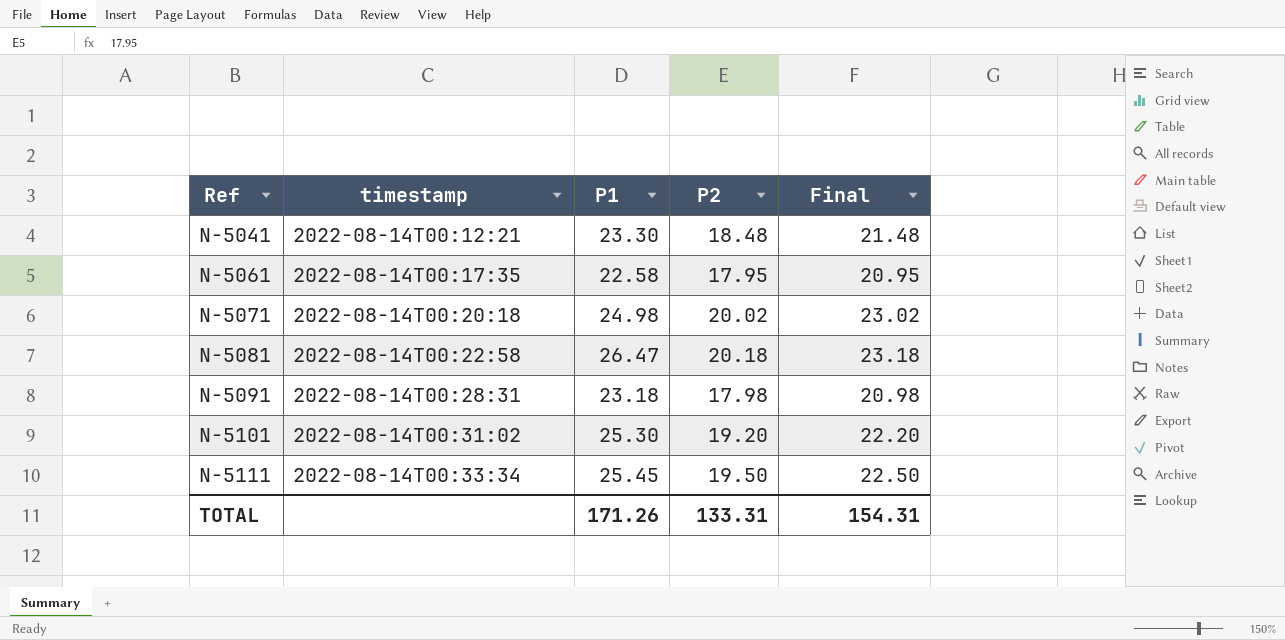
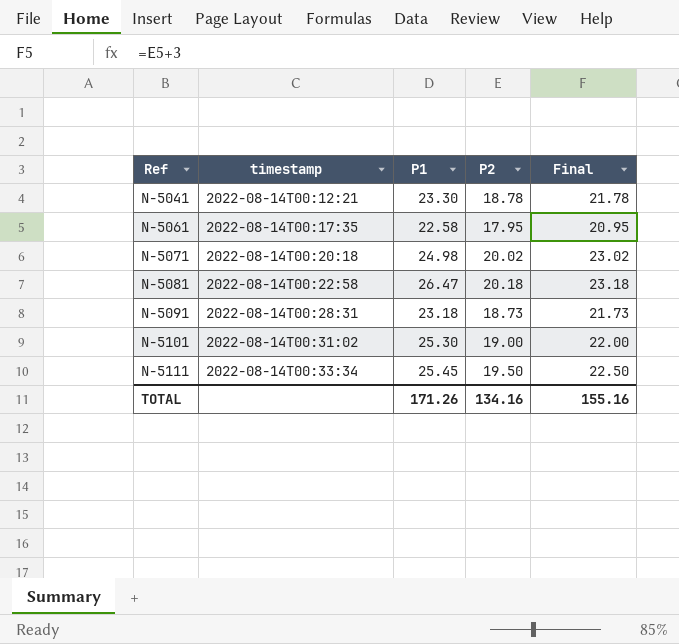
N-5041 | P2: 18.48 -> 18.78
N-5041 | Final: 21.48 -> 21.78
N-5091 | P2: 17.98 -> 18.73
N-5091 | Final: 20.98 -> 21.73
N-5101 | P2: 19.20 -> 19.00
N-5101 | Final: 22.20 -> 22.00
TOTAL | P2: 133.31 -> 134.16
TOTAL | Final: 154.31 -> 155.16

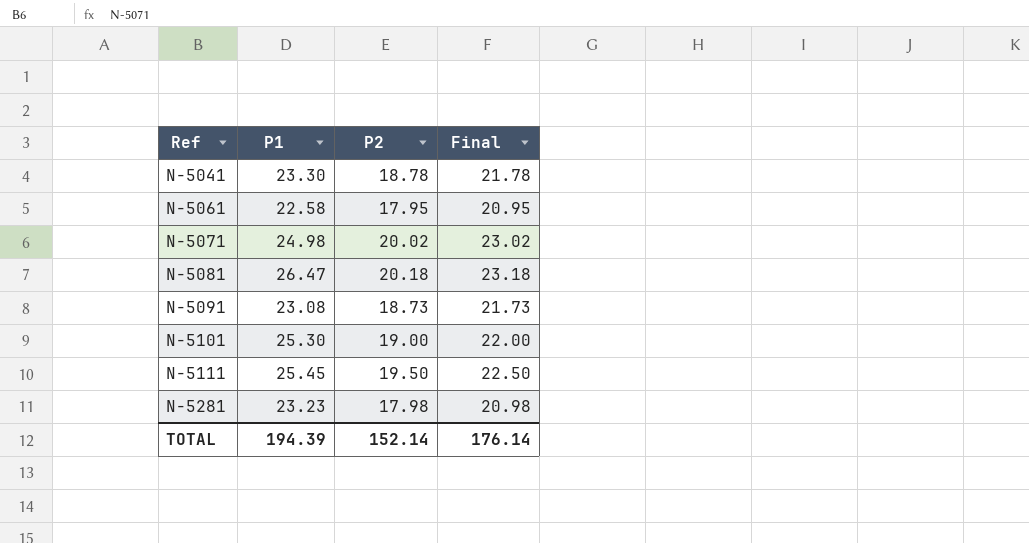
column timestamp | position: 2 -> none
N-5091 | P1: 23.18 -> 23.08
row N-5281: none -> 23.23 | 17.98 | 20.98
TOTAL | P1: 171.26 -> 194.39
TOTAL | P2: 134.16 -> 152.14
TOTAL | Final: 155.16 -> 176.14

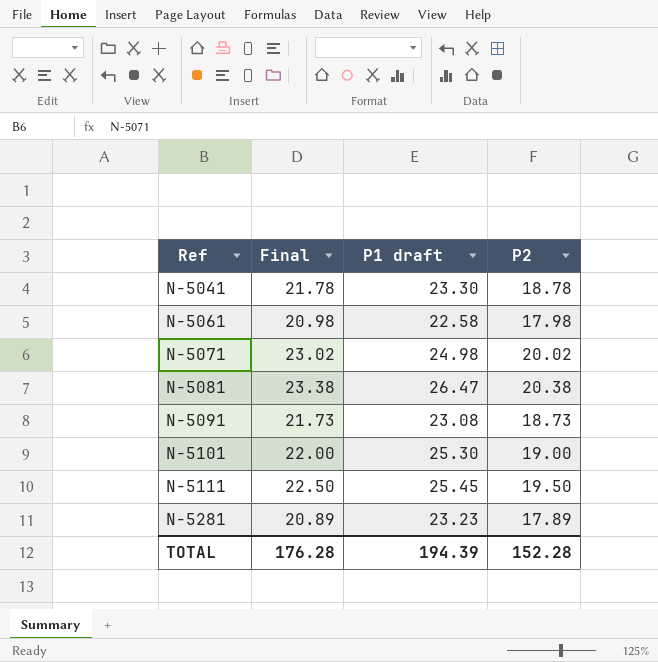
column Final | position: 4 -> 2
column name: P1 -> P1 draft
N-5061 | Final: 20.95 -> 20.98
N-5061 | P2: 17.95 -> 17.98
N-5081 | Final: 23.18 -> 23.38
N-5081 | P2: 20.18 -> 20.38
N-5281 | Final: 20.98 -> 20.89
N-5281 | P2: 17.98 -> 17.89
TOTAL | Final: 176.14 -> 176.28
TOTAL | P2: 152.14 -> 152.28

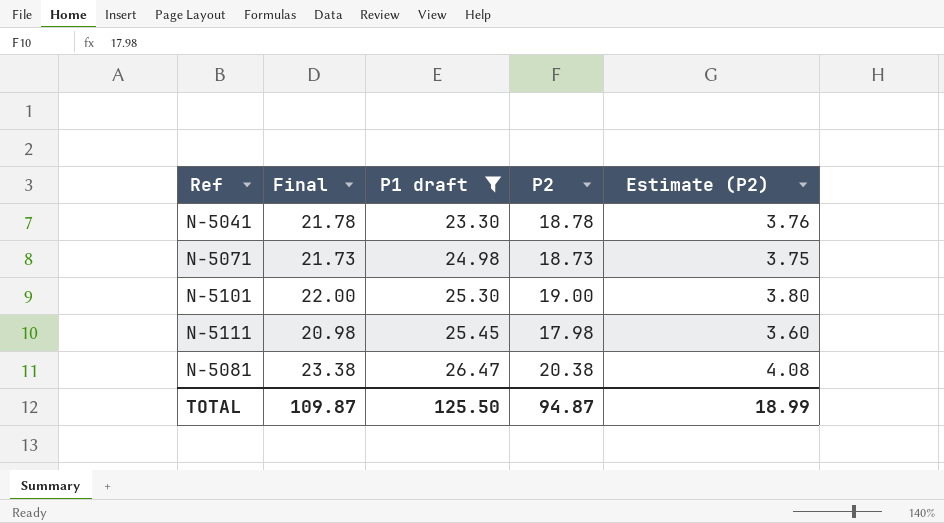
filter: none -> P1 draft >= 23.30
row order: Ref ascending -> P1 draft ascending
column Estimate (P2) | formula: none -> [P2] * 0.2
N-5071 | Final: 23.02 -> 21.73
N-5071 | P2: 20.02 -> 18.73
N-5111 | Final: 22.50 -> 20.98
N-5111 | P2: 19.50 -> 17.98
TOTAL | Final: 176.28 -> 109.87
TOTAL | P1 draft: 194.39 -> 125.50
TOTAL | P2: 152.28 -> 94.87

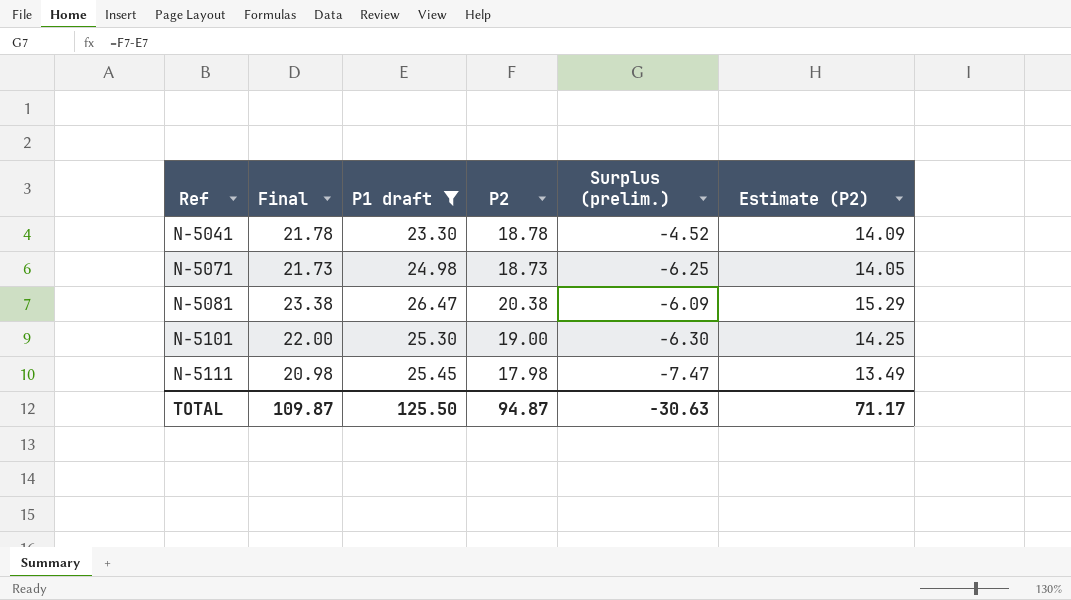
row order: P1 draft ascending -> Ref ascending
column Surplus (prelim.) | formula: none -> [P2] - [P1 draft]
column Estimate (P2) | formula: [P2] * 0.2 -> [P2] * 0.75
TOTAL | Estimate (P2): 18.99 -> 71.17

